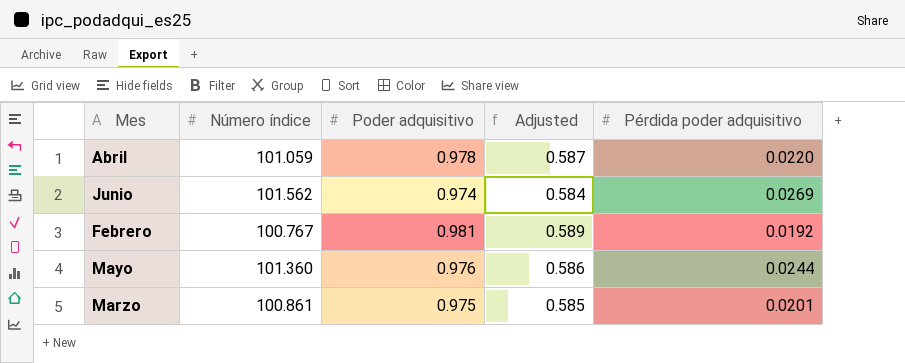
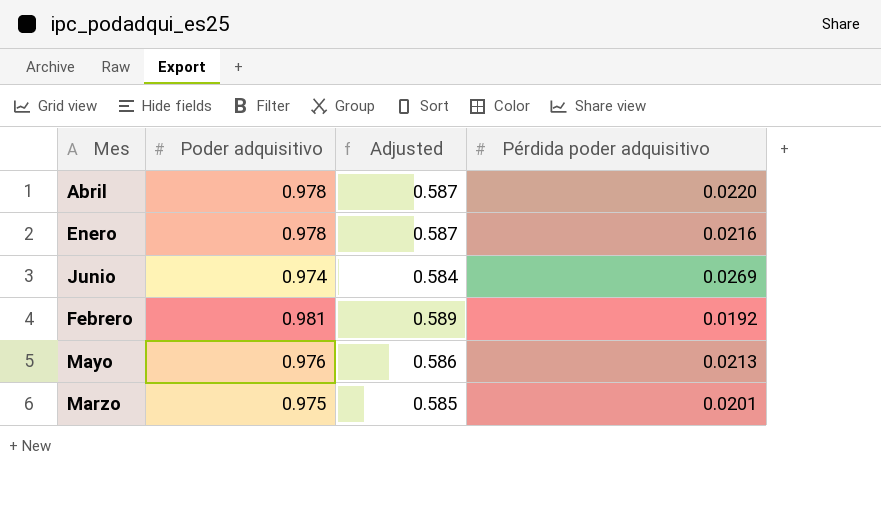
column Número índice | position: 2 -> none
row Enero: none -> 0.978 | 0.587 | 0.0216
Mayo | Pérdida poder adquisitivo: 0.0244 -> 0.0213

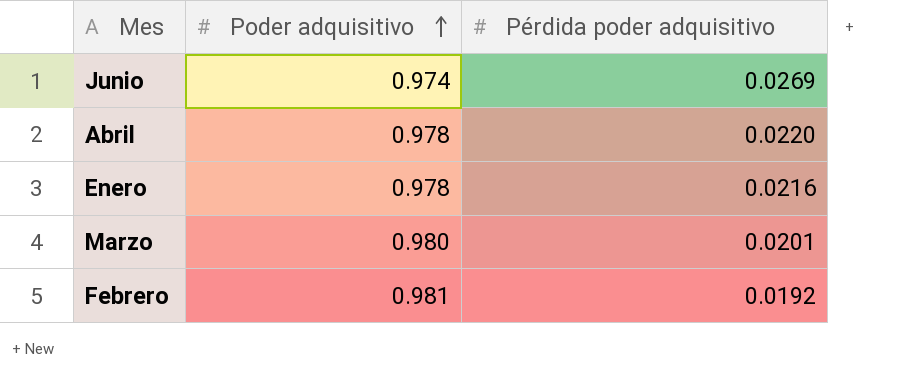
row order: none -> Poder adquisitivo ascending
column Adjusted | formula: [Poder adquisitivo] * 0.6 -> none
row Mayo: 0.976 | 0.586 | 0.0213 -> none
Marzo | Poder adquisitivo: 0.975 -> 0.980

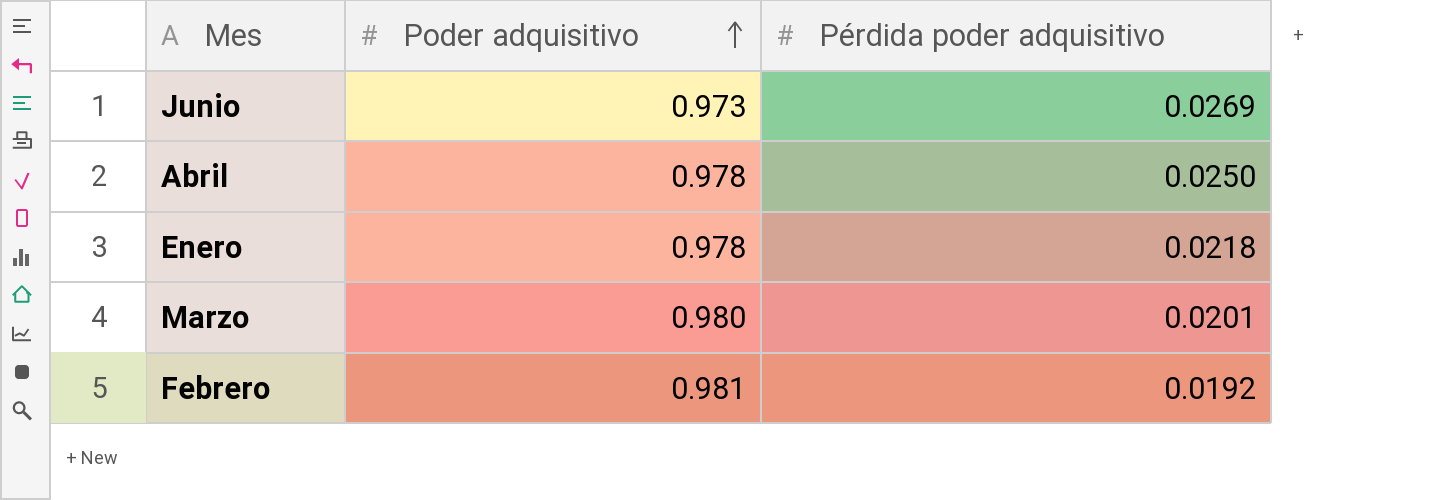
Junio | Poder adquisitivo: 0.974 -> 0.973
Abril | Pérdida poder adquisitivo: 0.0220 -> 0.0250
Enero | Pérdida poder adquisitivo: 0.0216 -> 0.0218

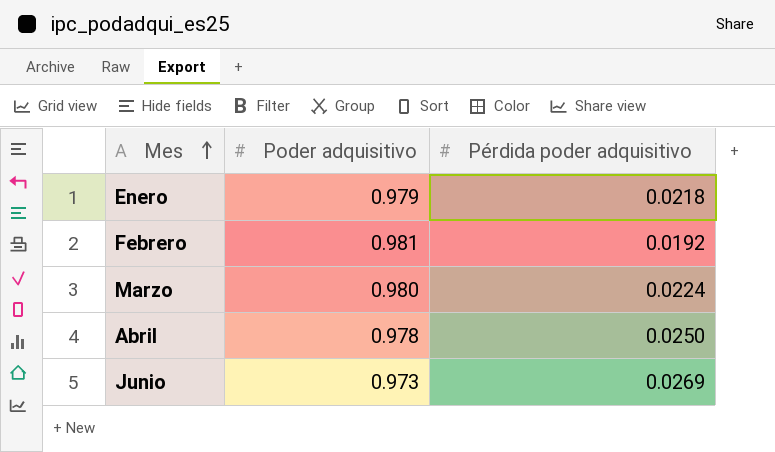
row order: Poder adquisitivo ascending -> Mes ascending
Enero | Poder adquisitivo: 0.978 -> 0.979
Marzo | Pérdida poder adquisitivo: 0.0201 -> 0.0224

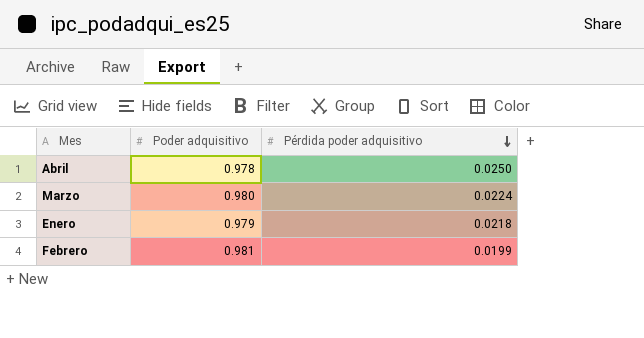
row order: Mes ascending -> Pérdida poder adquisitivo descending
row Junio: 0.973 | 0.0269 -> none
Febrero | Pérdida poder adquisitivo: 0.0192 -> 0.0199

